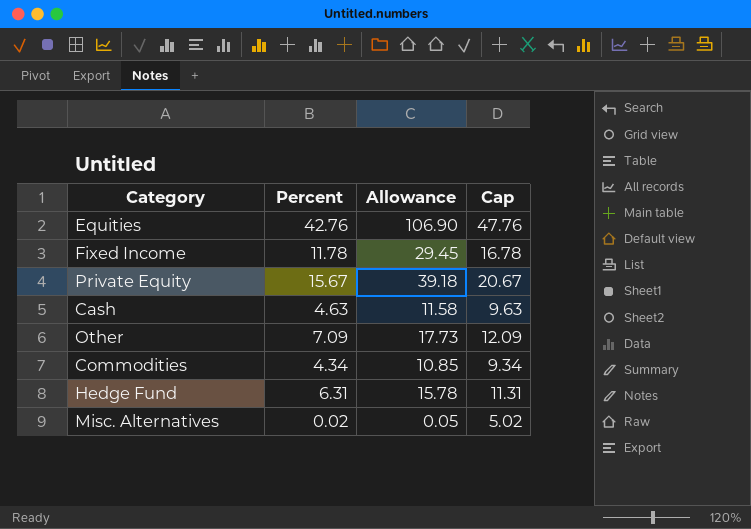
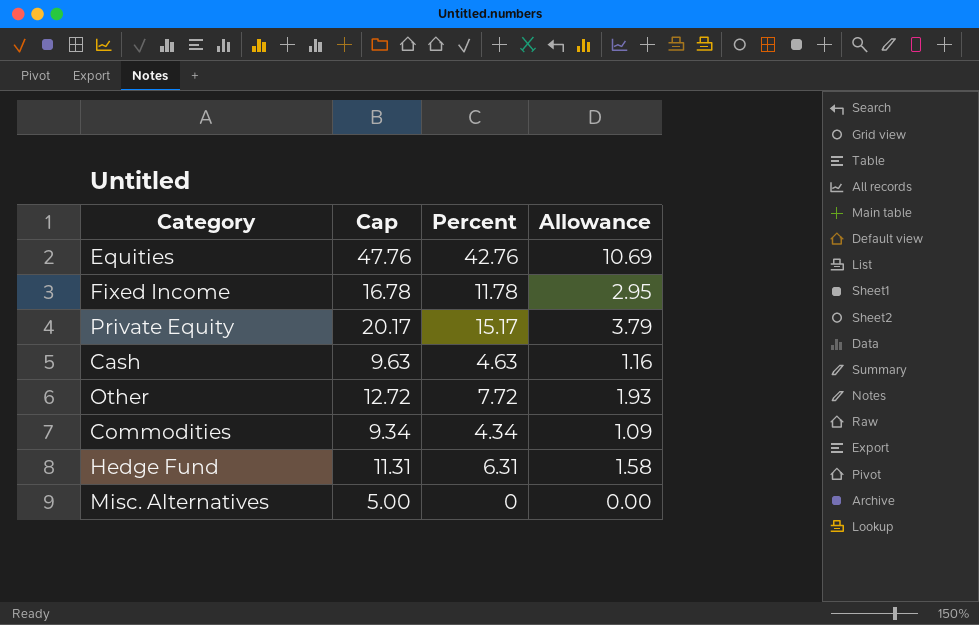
column Cap | position: 4 -> 2
column Allowance | formula: [Percent] * 2.5 -> [Percent] * 0.25
Private Equity | Cap: 20.67 -> 20.17
Private Equity | Percent: 15.67 -> 15.17
Other | Cap: 12.09 -> 12.72
Other | Percent: 7.09 -> 7.72
Misc. Alternatives | Cap: 5.02 -> 5.00
Misc. Alternatives | Percent: 0.02 -> 0

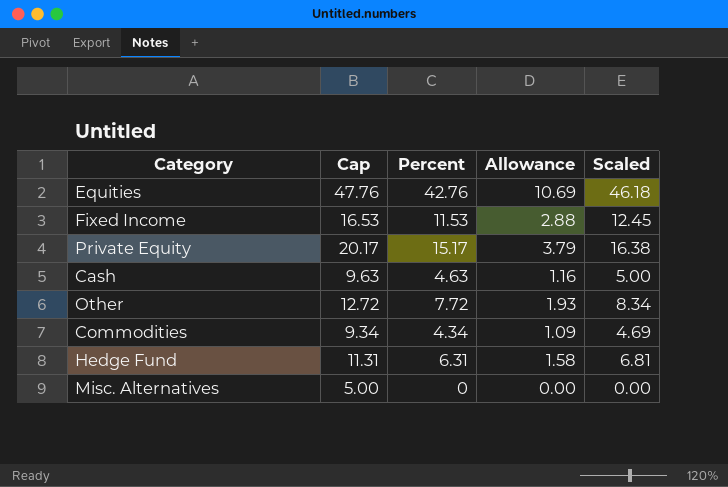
column Scaled | formula: none -> [Percent] * 1.08
Fixed Income | Cap: 16.78 -> 16.53
Fixed Income | Percent: 11.78 -> 11.53
Fixed Income | Allowance: 2.95 -> 2.88

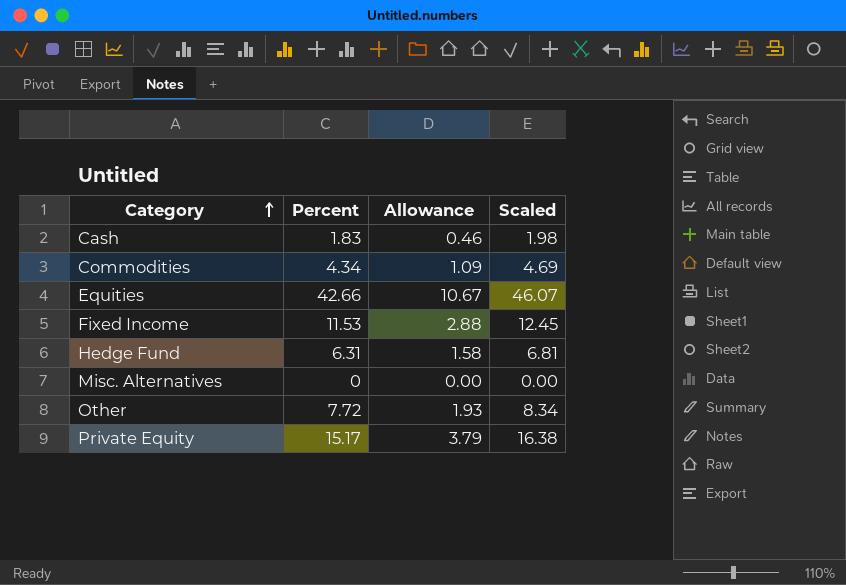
row order: none -> Category ascending
column Cap | formula: [Percent] + 5 -> none
Cash | Percent: 4.63 -> 1.83
Cash | Allowance: 1.16 -> 0.46
Cash | Scaled: 5.00 -> 1.98
Equities | Percent: 42.76 -> 42.66
Equities | Allowance: 10.69 -> 10.67
Equities | Scaled: 46.18 -> 46.07

